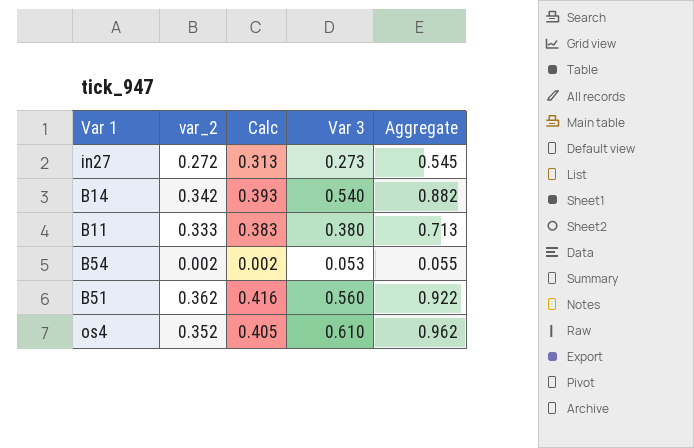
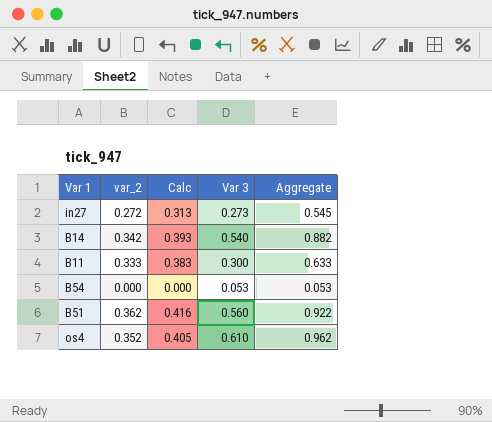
B11 | Var 3: 0.380 -> 0.300
B11 | Aggregate: 0.713 -> 0.633
B54 | var_2: 0.002 -> 0.000
B54 | Calc: 0.002 -> 0.000
B54 | Aggregate: 0.055 -> 0.053

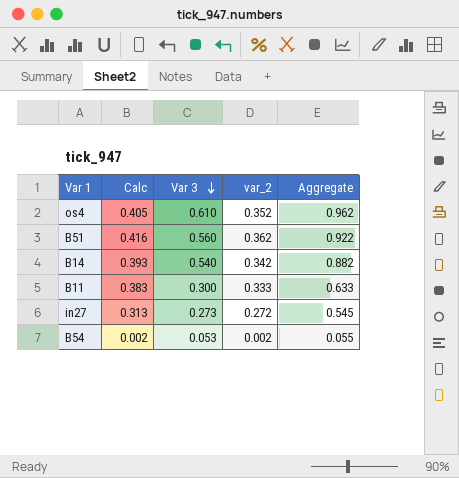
row order: none -> Var 3 descending
column var_2 | position: 2 -> 4
B54 | Calc: 0.000 -> 0.002
B54 | var_2: 0.000 -> 0.002
B54 | Aggregate: 0.053 -> 0.055

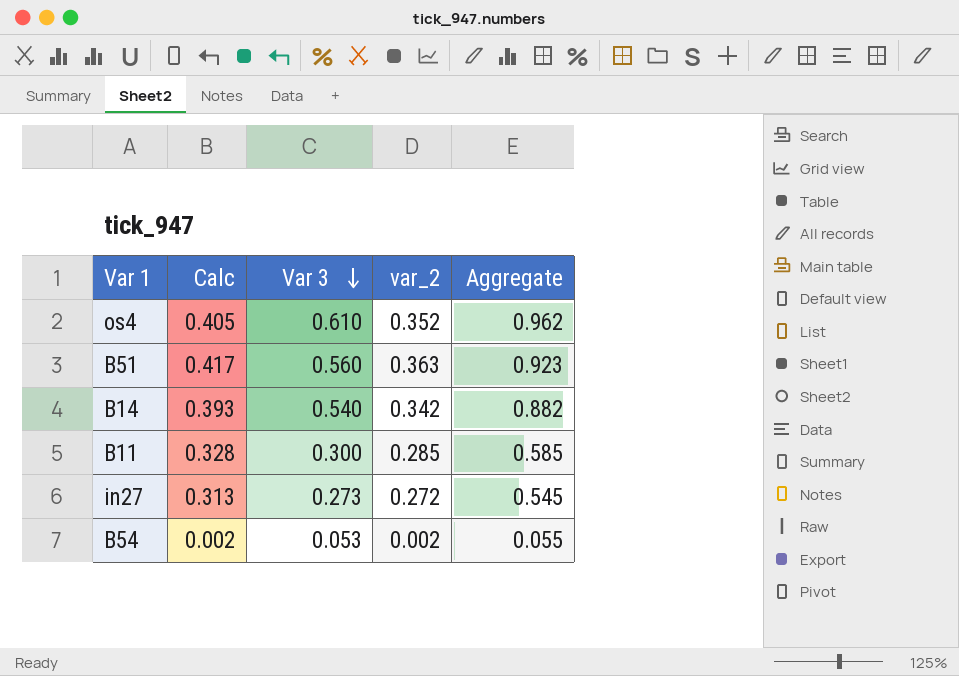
B51 | Calc: 0.416 -> 0.417
B51 | var_2: 0.362 -> 0.363
B51 | Aggregate: 0.922 -> 0.923
B11 | Calc: 0.383 -> 0.328
B11 | var_2: 0.333 -> 0.285
B11 | Aggregate: 0.633 -> 0.585

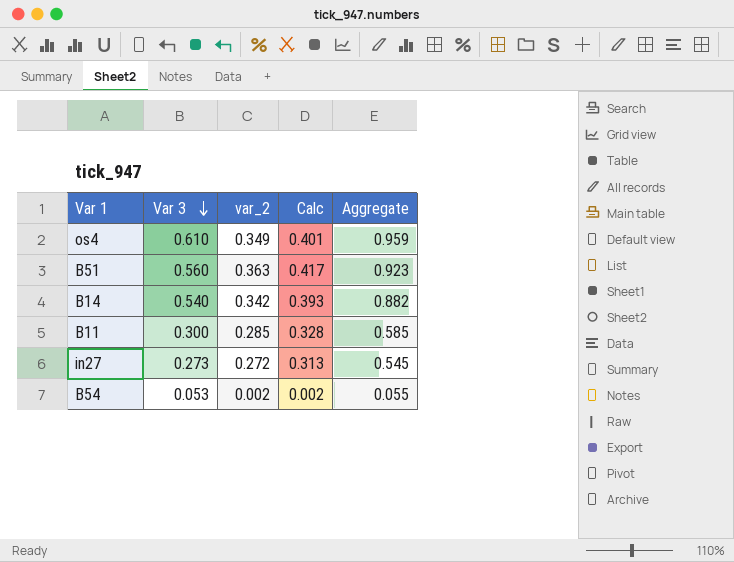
column Calc | position: 2 -> 4
os4 | var_2: 0.352 -> 0.349
os4 | Calc: 0.405 -> 0.401
os4 | Aggregate: 0.962 -> 0.959

